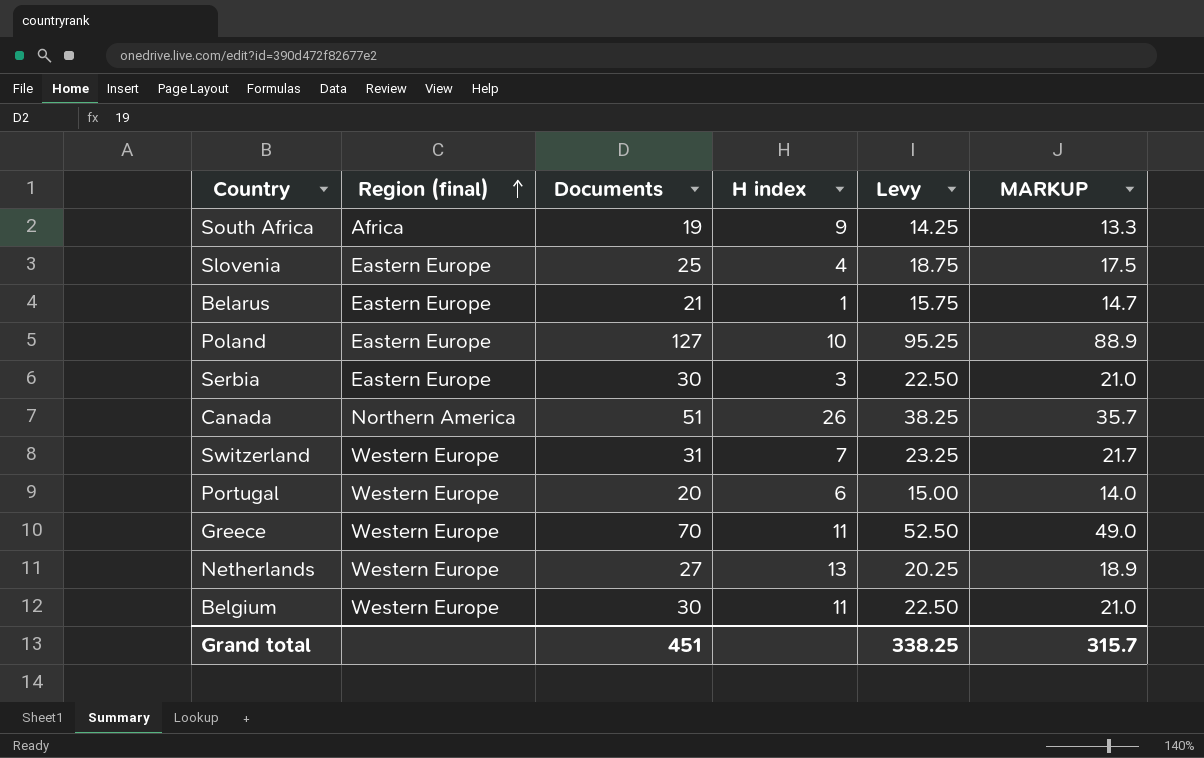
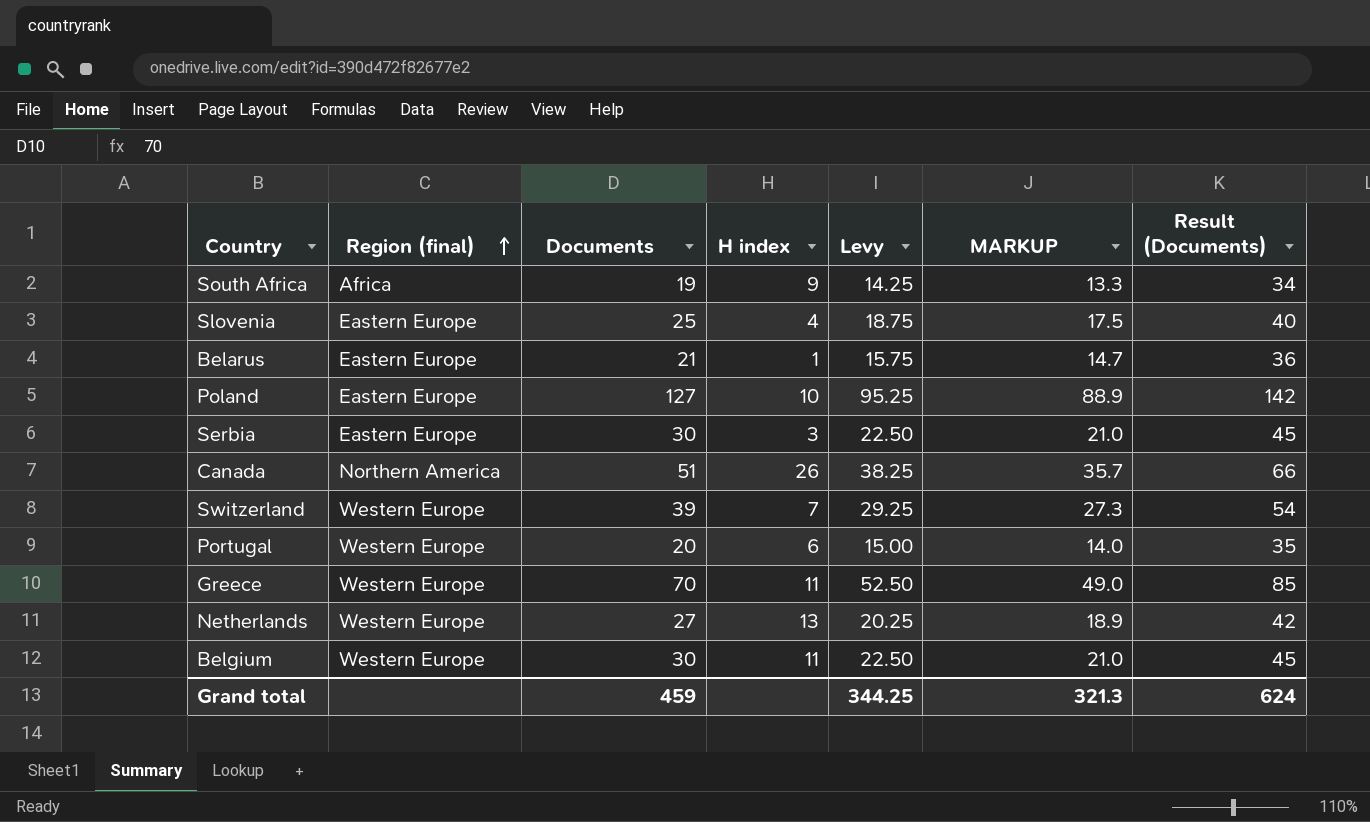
column Result (Documents) | formula: none -> [Documents] + 15
Switzerland | Documents: 31 -> 39
Switzerland | Levy: 23.25 -> 29.25
Switzerland | MARKUP: 21.7 -> 27.3
Grand total | Documents: 451 -> 459
Grand total | Levy: 338.25 -> 344.25
Grand total | MARKUP: 315.7 -> 321.3

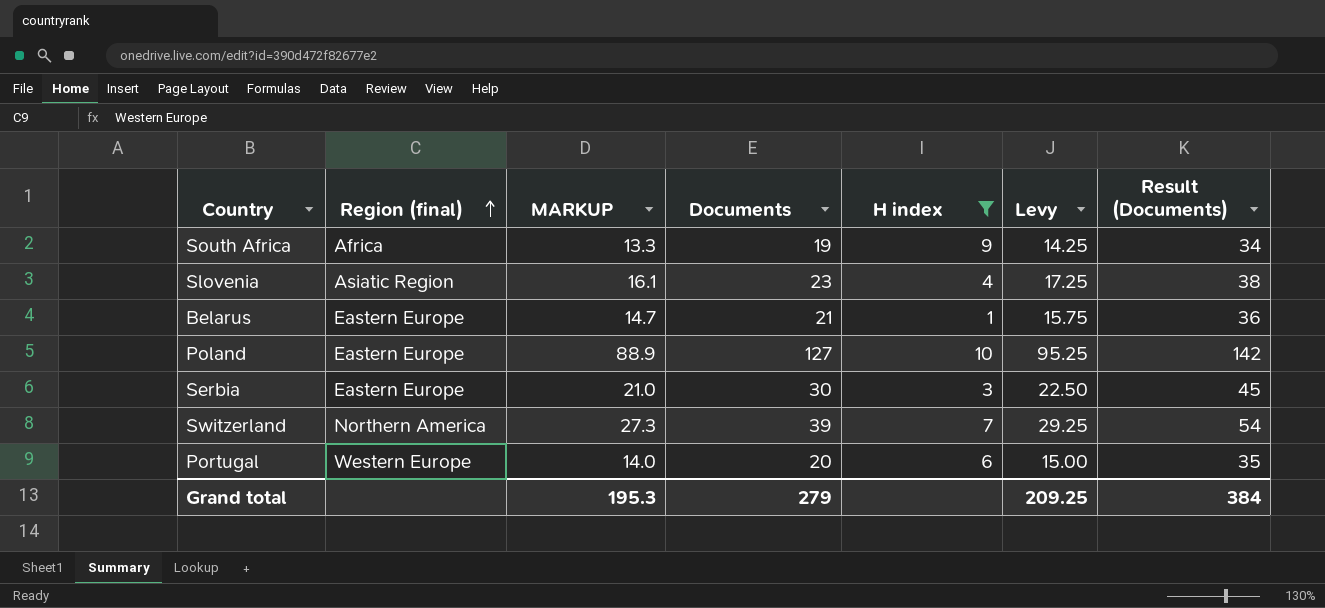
filter: none -> H index <= 10
column MARKUP | position: 6 -> 3
Slovenia | Region (final): Eastern Europe -> Asiatic Region
Slovenia | MARKUP: 17.5 -> 16.1
Slovenia | Documents: 25 -> 23
Slovenia | Levy: 18.75 -> 17.25
Slovenia | Result (Documents): 40 -> 38
Switzerland | Region (final): Western Europe -> Northern America
Grand total | MARKUP: 321.3 -> 195.3
Grand total | Documents: 459 -> 279
Grand total | Levy: 344.25 -> 209.25
Grand total | Result (Documents): 624 -> 384

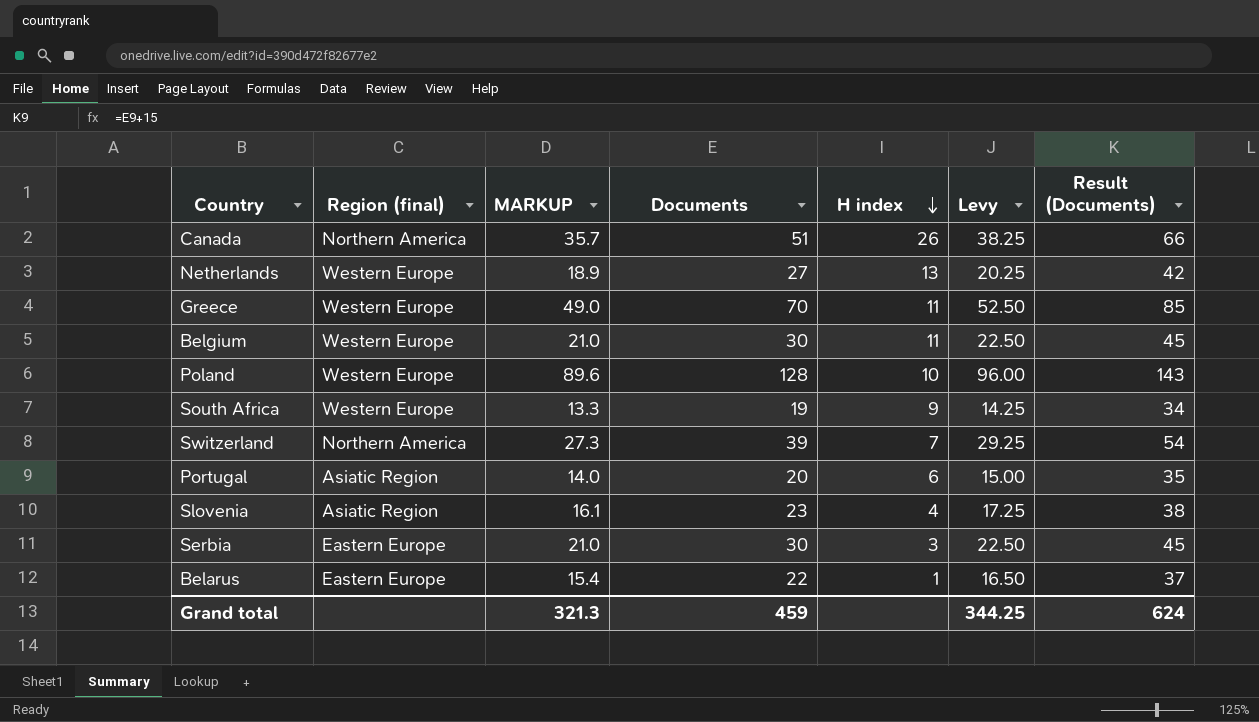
filter: H index <= 10 -> none
row order: Region (final) ascending -> H index descending
Poland | Region (final): Eastern Europe -> Western Europe
Poland | MARKUP: 88.9 -> 89.6
Poland | Documents: 127 -> 128
Poland | Levy: 95.25 -> 96.00
Poland | Result (Documents): 142 -> 143
South Africa | Region (final): Africa -> Western Europe
Portugal | Region (final): Western Europe -> Asiatic Region
Belarus | MARKUP: 14.7 -> 15.4
Belarus | Documents: 21 -> 22
Belarus | Levy: 15.75 -> 16.50
Belarus | Result (Documents): 36 -> 37
Grand total | MARKUP: 195.3 -> 321.3
Grand total | Documents: 279 -> 459
Grand total | Levy: 209.25 -> 344.25
Grand total | Result (Documents): 384 -> 624

